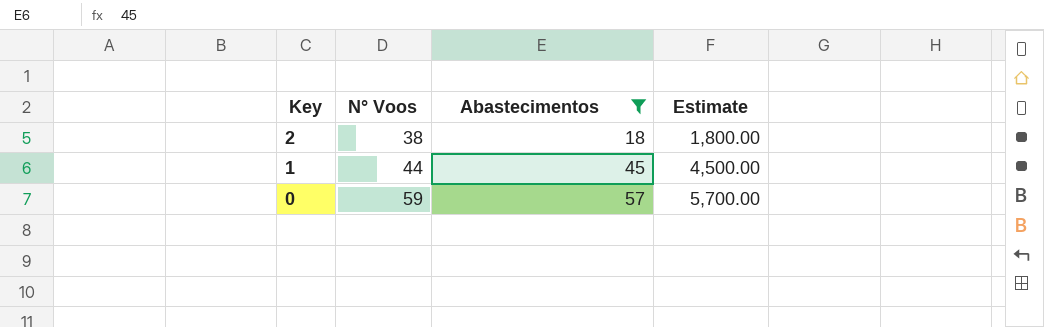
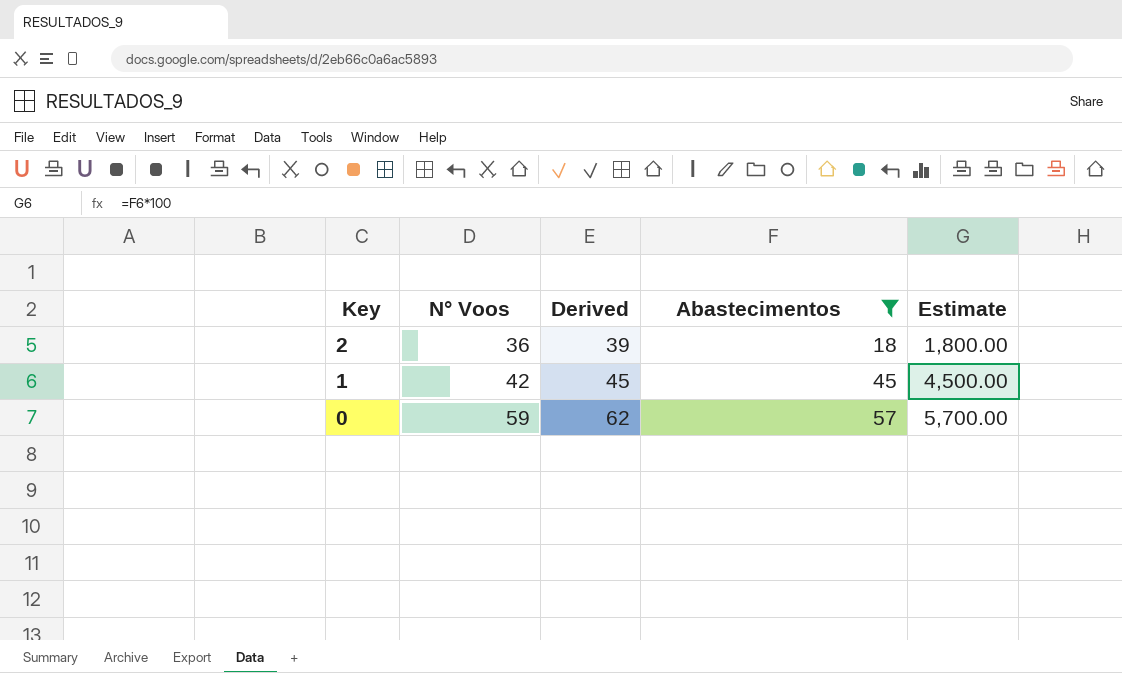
column Derived | formula: none -> [N° Voos] + 3
2 | N° Voos: 38 -> 36
1 | N° Voos: 44 -> 42

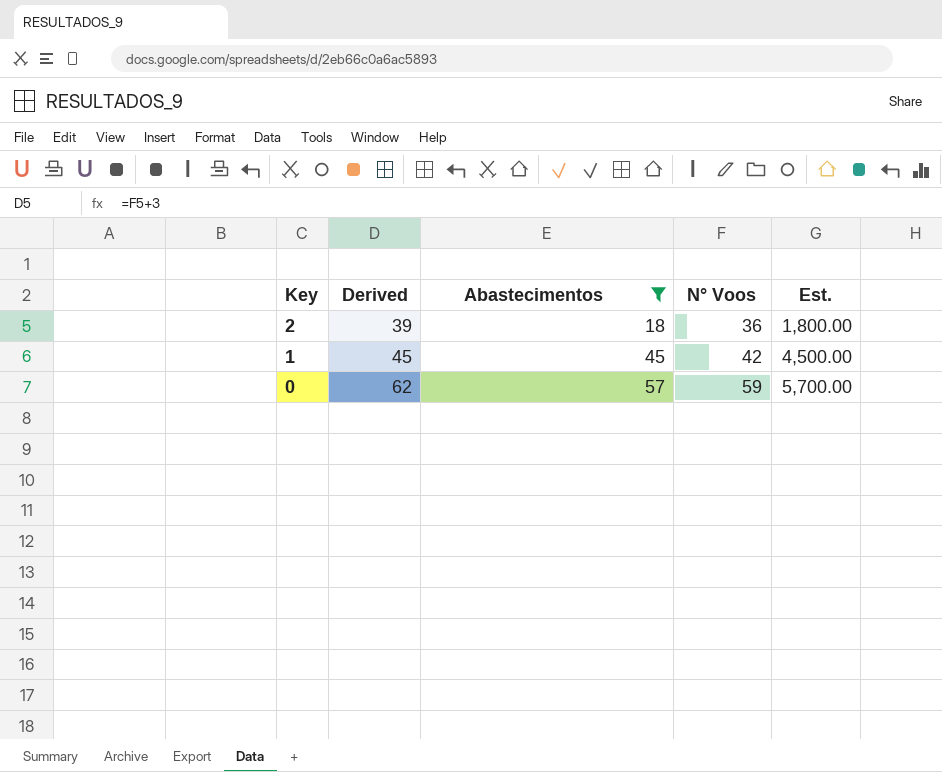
column N° Voos | position: 2 -> 4
column name: Estimate -> Est.

